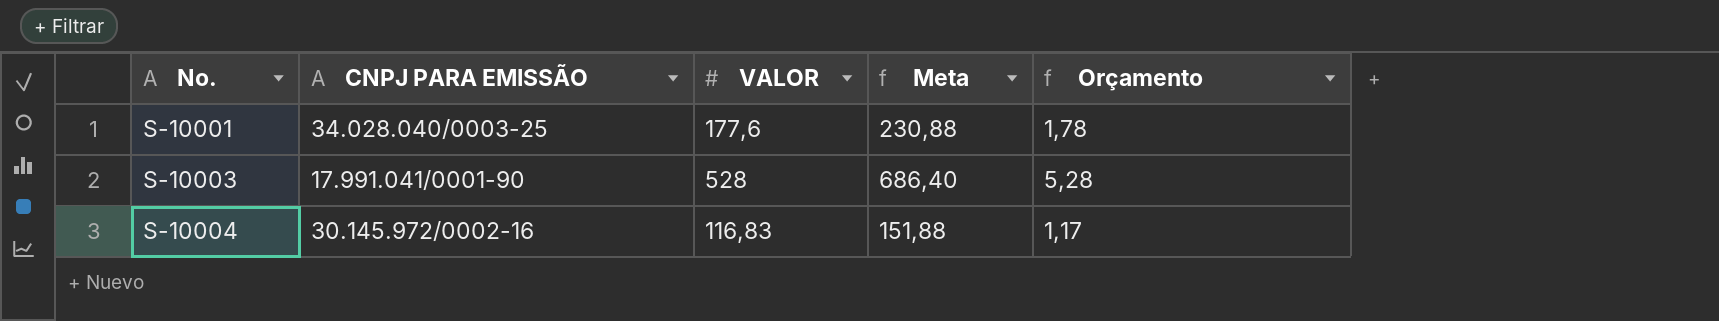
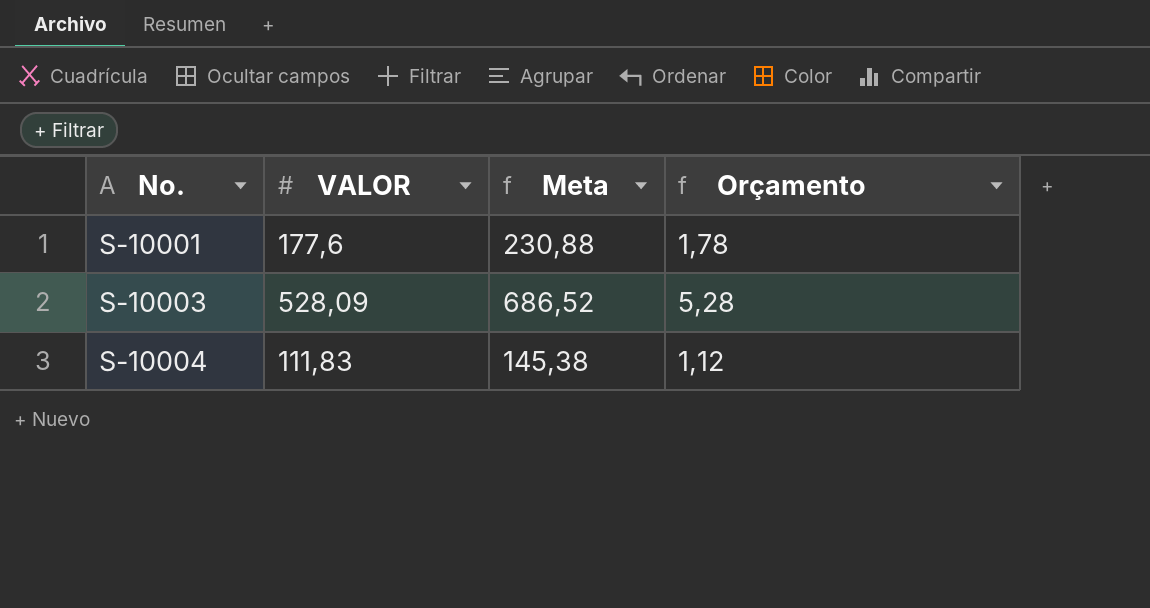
column CNPJ PARA EMISSÃO | position: 2 -> none
S-10003 | VALOR: 528 -> 528,09
S-10003 | Meta: 686,40 -> 686,52
S-10004 | VALOR: 116,83 -> 111,83
S-10004 | Meta: 151,88 -> 145,38
S-10004 | Orçamento: 1,17 -> 1,12

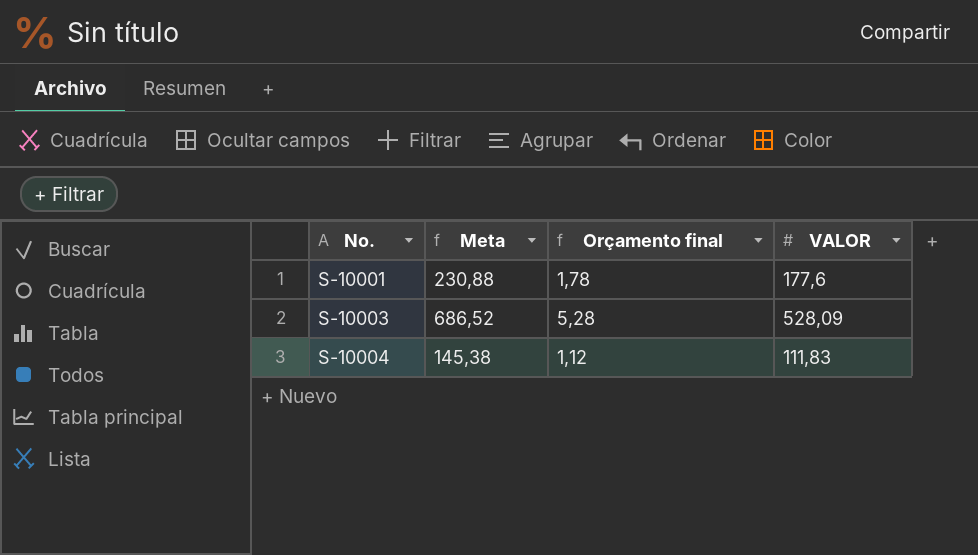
column name: Orçamento -> Orçamento final
column VALOR | position: 2 -> 4

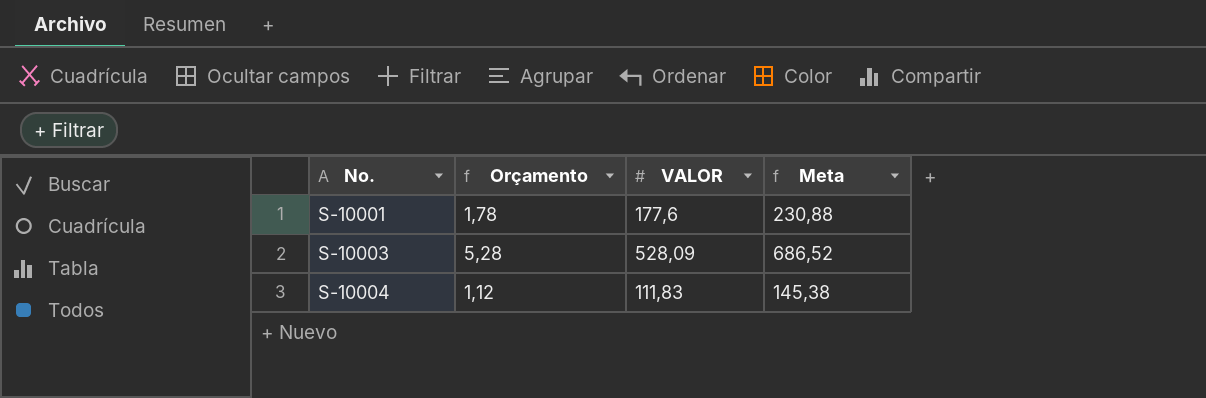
column name: Orçamento final -> Orçamento
column Meta | position: 2 -> 4

